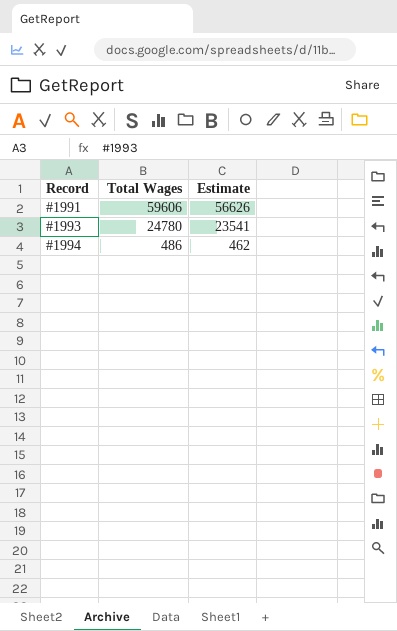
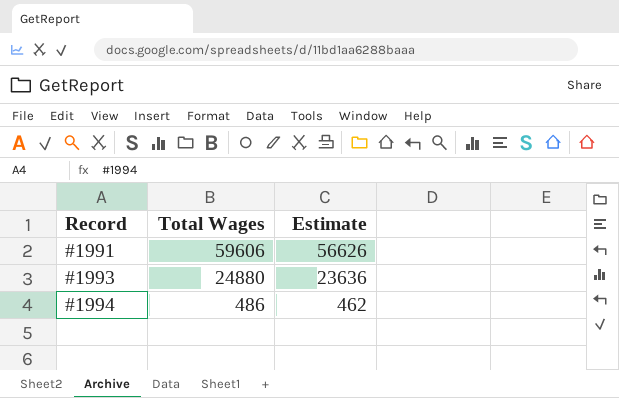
#1993 | Total Wages: 24780 -> 24880
#1993 | Estimate: 23541 -> 23636

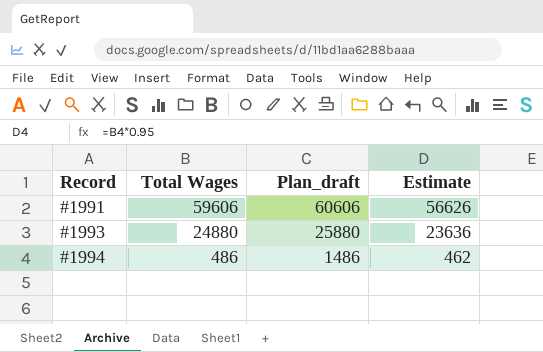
column Plan_draft | formula: none -> [Total Wages] + 1000

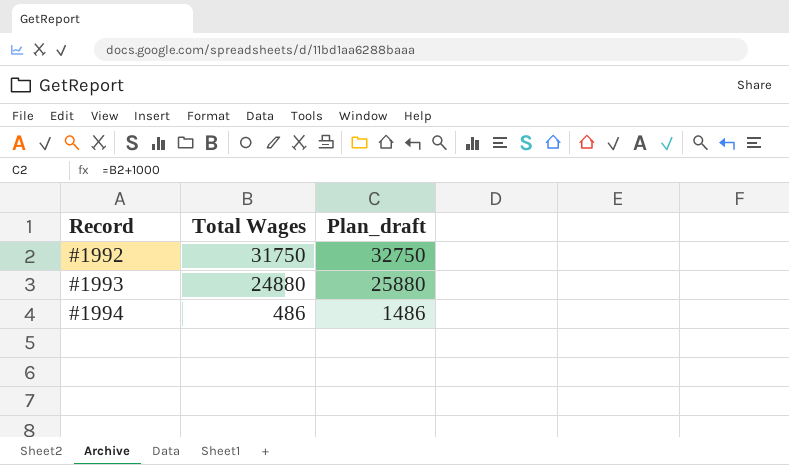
column Estimate | formula: [Total Wages] * 0.95 -> none
row #1991: 59606 | 60606 | 56626 -> none
row #1992: none -> 31750 | 32750

